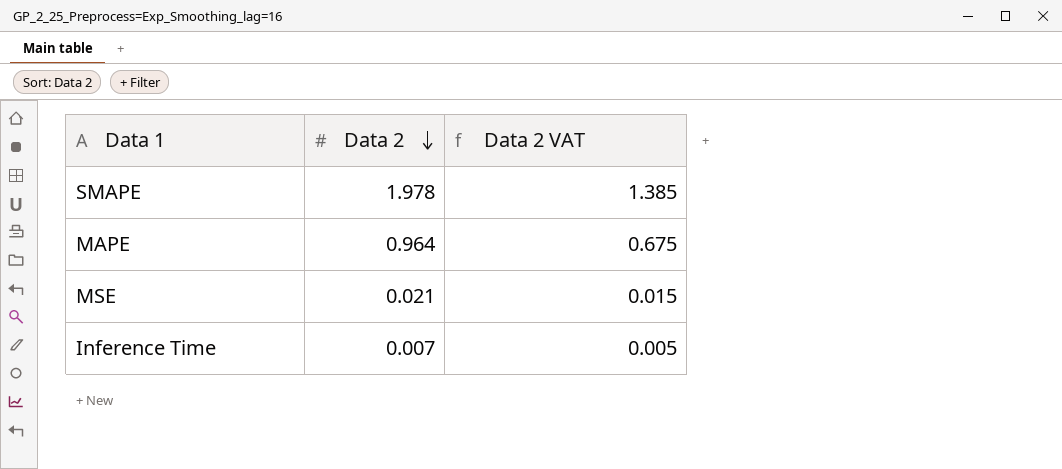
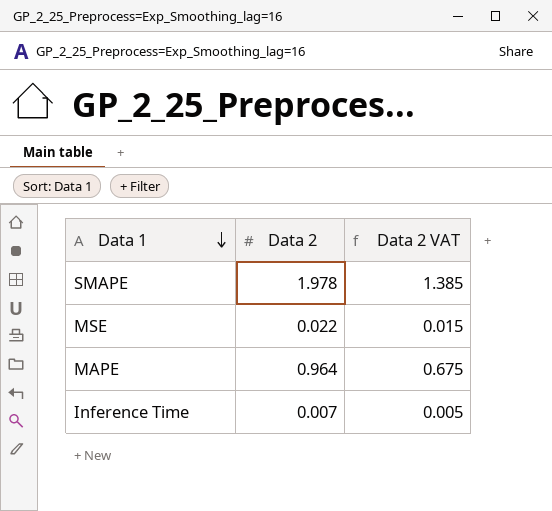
row order: Data 2 descending -> Data 1 descending
MSE | Data 2: 0.021 -> 0.022

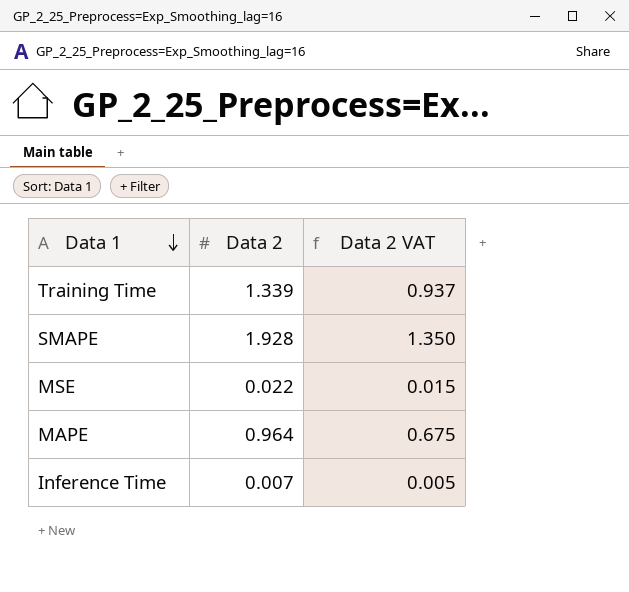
row Training Time: none -> 1.339 | 0.937
SMAPE | Data 2: 1.978 -> 1.928
SMAPE | Data 2 VAT: 1.385 -> 1.350

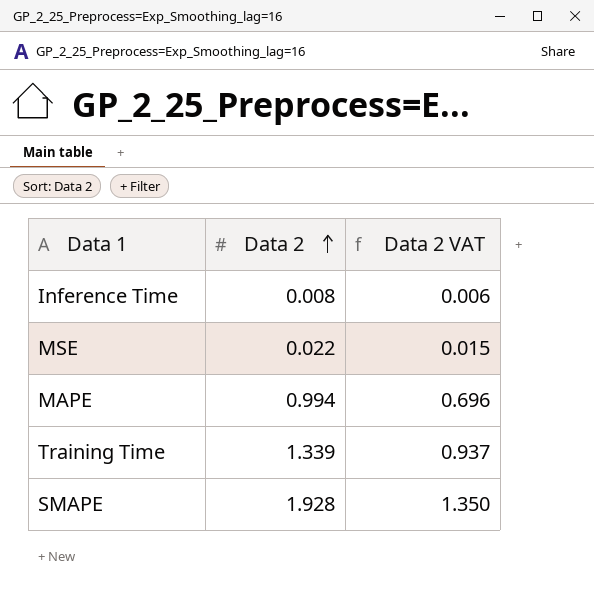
row order: Data 1 descending -> Data 2 ascending
Inference Time | Data 2: 0.007 -> 0.008
Inference Time | Data 2 VAT: 0.005 -> 0.006
MAPE | Data 2: 0.964 -> 0.994
MAPE | Data 2 VAT: 0.675 -> 0.696

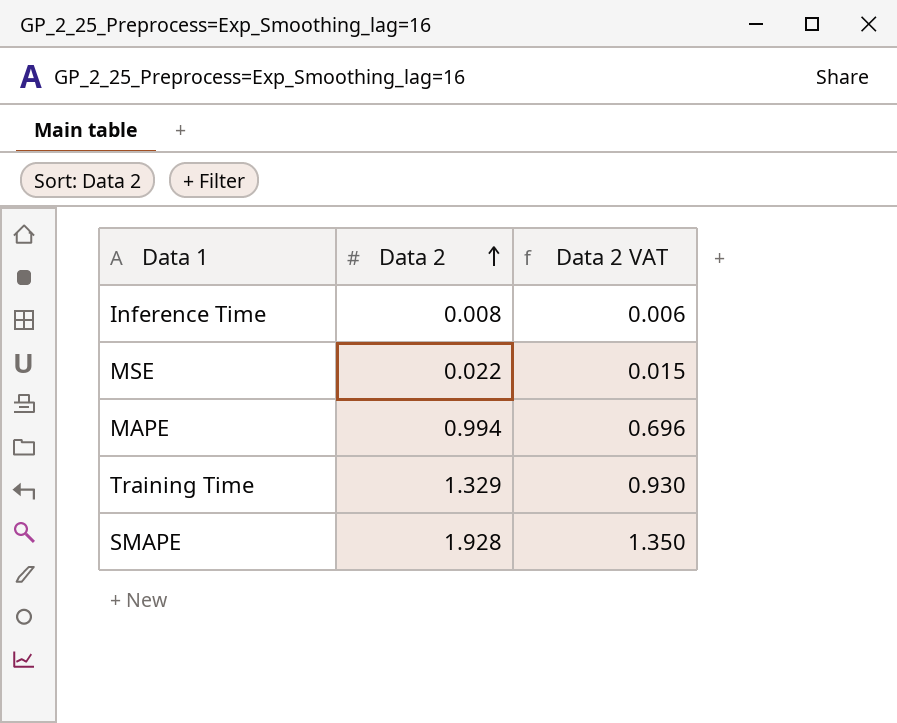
Training Time | Data 2: 1.339 -> 1.329
Training Time | Data 2 VAT: 0.937 -> 0.930

